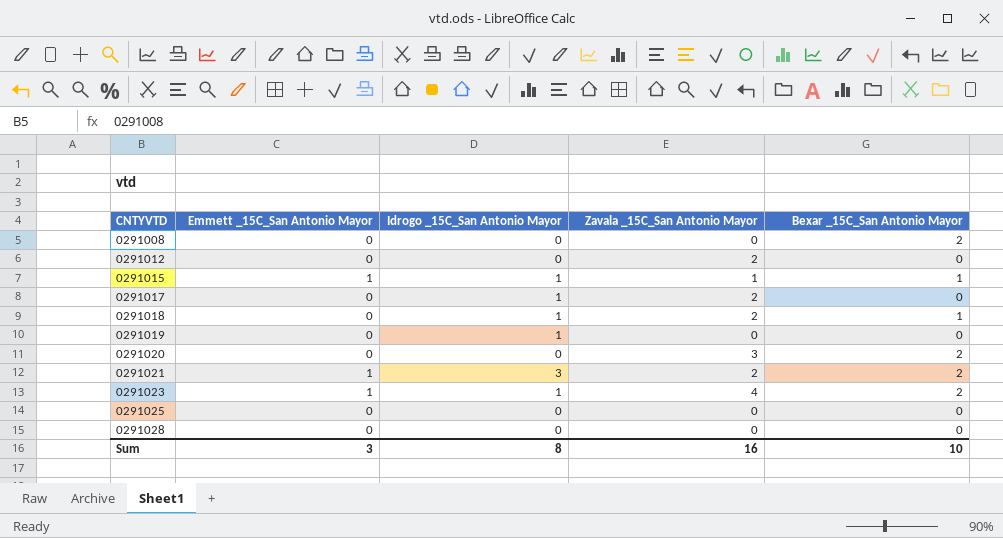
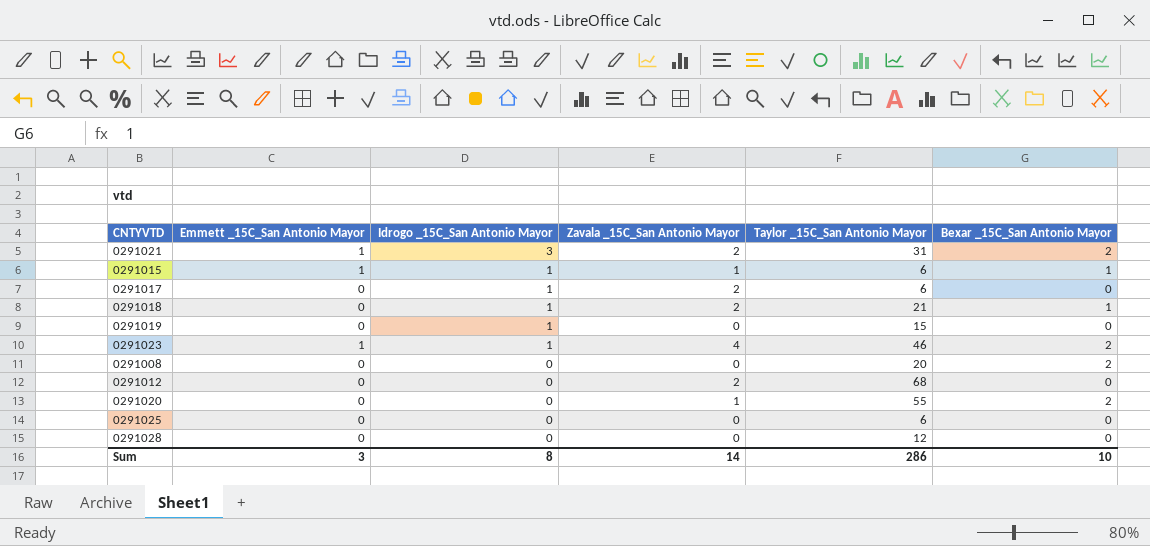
row order: CNTYVTD ascending -> Idrogo _15C_San Antonio Mayor descending
column Taylor _15C_San Antonio Mayor | position: none -> 5
0291020 | Zavala _15C_San Antonio Mayor: 3 -> 1
Sum | Zavala _15C_San Antonio Mayor: 16 -> 14

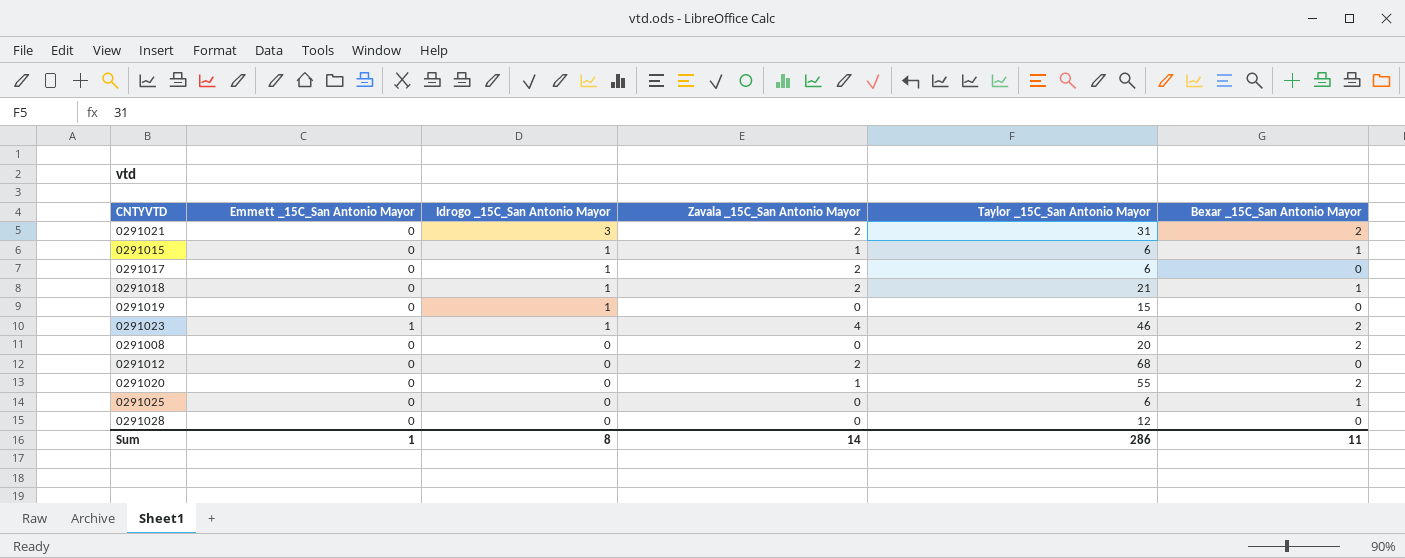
0291021 | Emmett _15C_San Antonio Mayor: 1 -> 0
0291015 | Emmett _15C_San Antonio Mayor: 1 -> 0
0291025 | Bexar _15C_San Antonio Mayor: 0 -> 1
Sum | Emmett _15C_San Antonio Mayor: 3 -> 1
Sum | Bexar _15C_San Antonio Mayor: 10 -> 11

